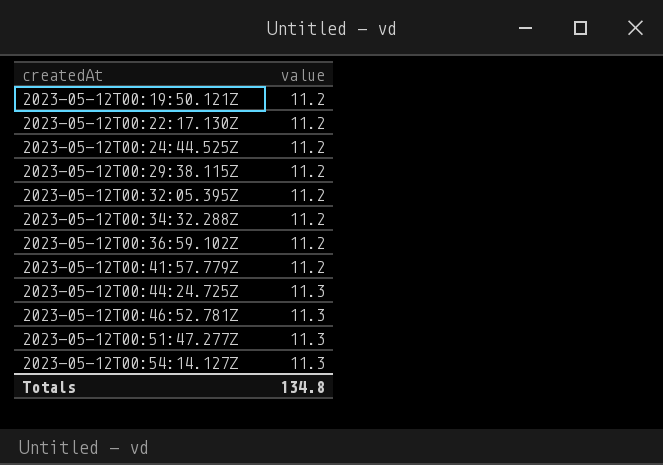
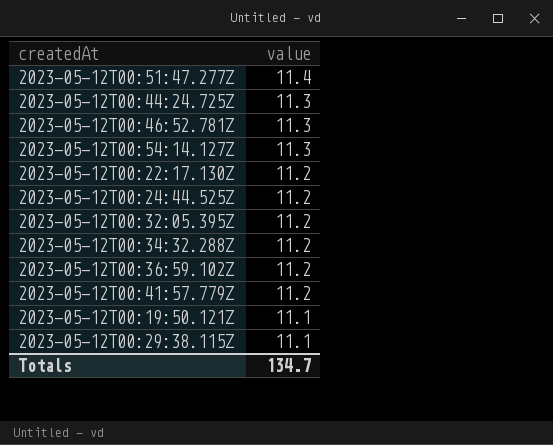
row order: createdAt ascending -> value descending
2023-05-12T00:51:47.277Z | value: 11.3 -> 11.4
2023-05-12T00:19:50.121Z | value: 11.2 -> 11.1
2023-05-12T00:29:38.115Z | value: 11.2 -> 11.1
Totals | value: 134.8 -> 134.7

